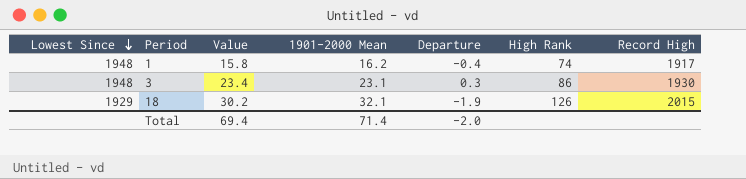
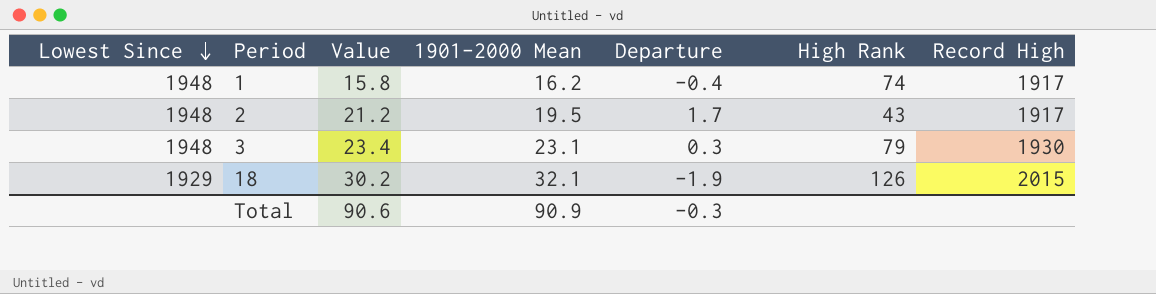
row 2: none -> 1948 | 21.2 | 19.5 | 1.7 | 43 | 1917
3 | High Rank: 86 -> 79
Total | Value: 69.4 -> 90.6
Total | 1901-2000 Mean: 71.4 -> 90.9
Total | Departure: -2.0 -> -0.3

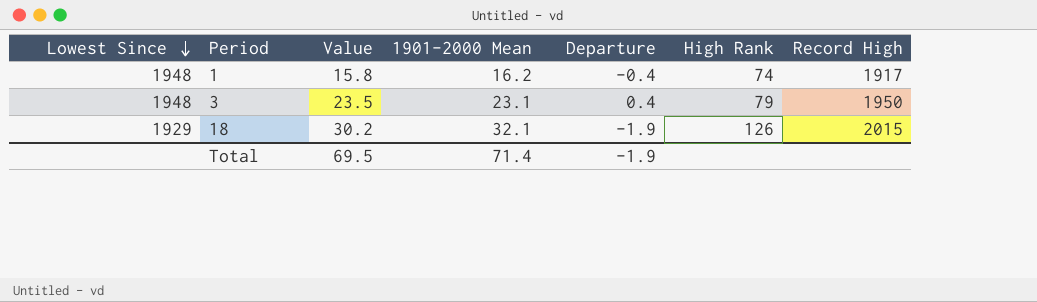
row 2: 1948 | 21.2 | 19.5 | 1.7 | 43 | 1917 -> none
3 | Value: 23.4 -> 23.5
3 | Departure: 0.3 -> 0.4
3 | Record High: 1930 -> 1950
Total | Value: 90.6 -> 69.5
Total | 1901-2000 Mean: 90.9 -> 71.4
Total | Departure: -0.3 -> -1.9

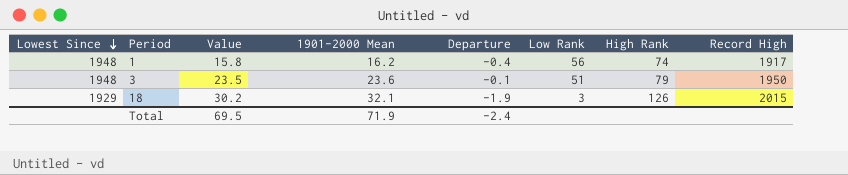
column Low Rank | position: none -> 6
3 | 1901-2000 Mean: 23.1 -> 23.6
3 | Departure: 0.4 -> -0.1
Total | 1901-2000 Mean: 71.4 -> 71.9
Total | Departure: -1.9 -> -2.4

